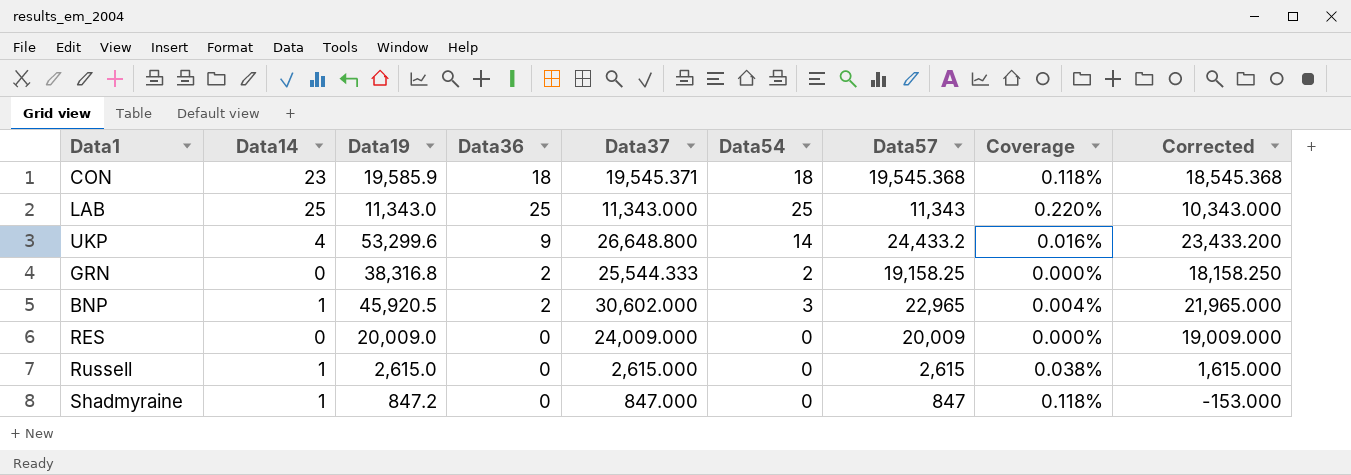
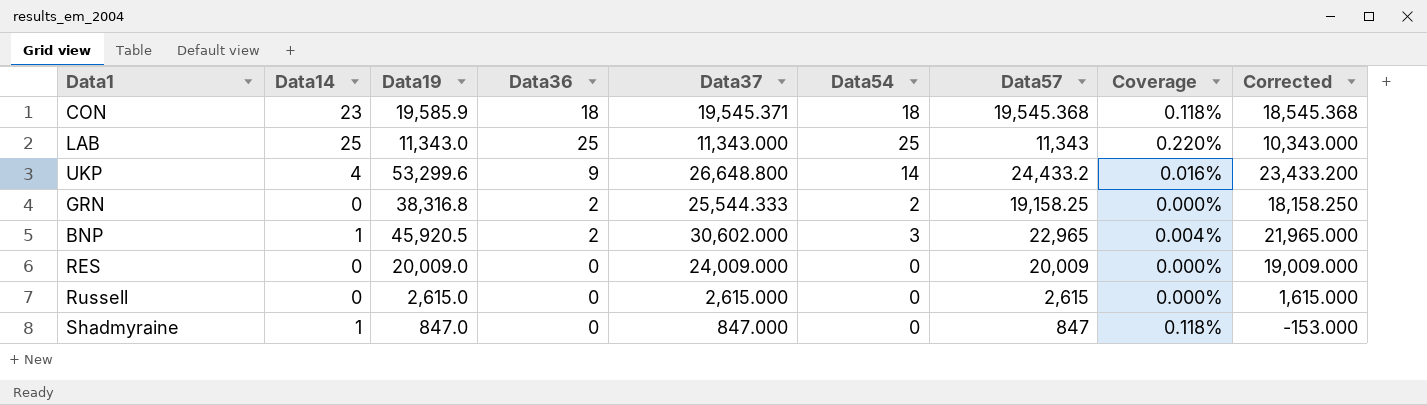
Russell | Data14: 1 -> 0
Russell | Coverage: 0.038% -> 0.000%
Shadmyraine | Data19: 847.2 -> 847.0

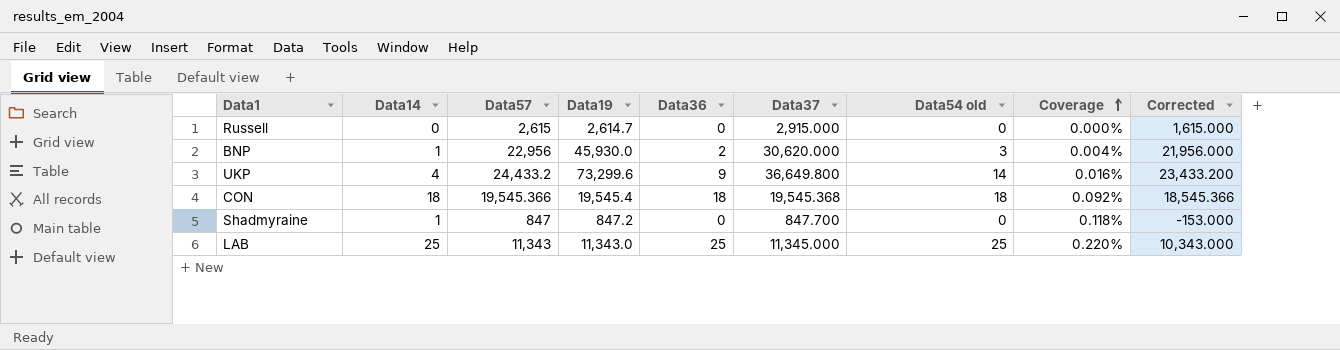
row order: none -> Coverage ascending
column Data57 | position: 7 -> 3
column name: Data54 -> Data54 old
row GRN: 0 | 38,316.8 | 2 | 25,544.333 | 2 | 19,158.25 | 0.000% | 18,158.250 -> none
row RES: 0 | 20,009.0 | 0 | 24,009.000 | 0 | 20,009 | 0.000% | 19,009.000 -> none
Russell | Data19: 2,615.0 -> 2,614.7
Russell | Data37: 2,615.000 -> 2,915.000
BNP | Data57: 22,965 -> 22,956
BNP | Data19: 45,920.5 -> 45,930.0
BNP | Data37: 30,602.000 -> 30,620.000
BNP | Corrected: 21,965.000 -> 21,956.000
UKP | Data19: 53,299.6 -> 73,299.6
UKP | Data37: 26,648.800 -> 36,649.800
CON | Data14: 23 -> 18
CON | Data57: 19,545.368 -> 19,545.366
CON | Data19: 19,585.9 -> 19,545.4
CON | Data37: 19,545.371 -> 19,545.368
CON | Coverage: 0.118% -> 0.092%
CON | Corrected: 18,545.368 -> 18,545.366
Shadmyraine | Data19: 847.0 -> 847.2
Shadmyraine | Data37: 847.000 -> 847.700
LAB | Data37: 11,343.000 -> 11,345.000

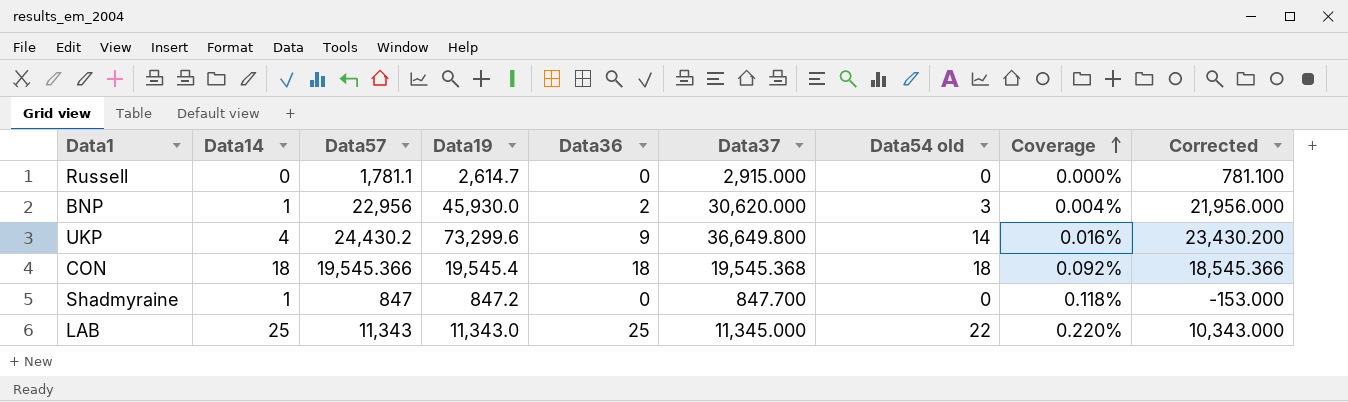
Russell | Data57: 2,615 -> 1,781.1
Russell | Corrected: 1,615.000 -> 781.100
UKP | Data57: 24,433.2 -> 24,430.2
UKP | Corrected: 23,433.200 -> 23,430.200
LAB | Data54 old: 25 -> 22

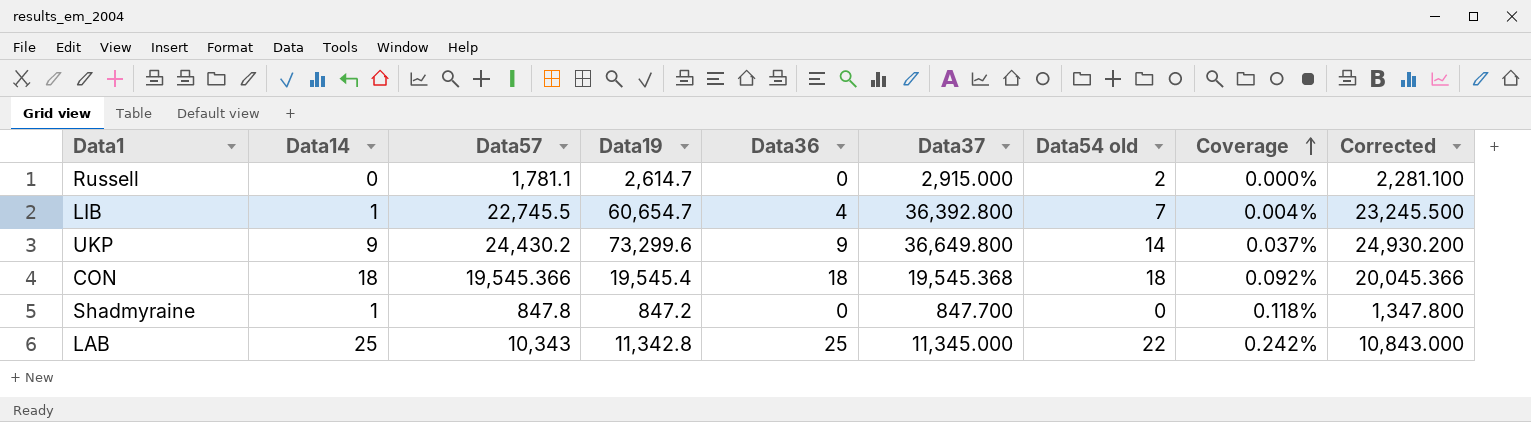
column Corrected | formula: [Data57] - 1000 -> [Data57] + 500
row BNP: 1 | 22,956 | 45,930.0 | 2 | 30,620.000 | 3 | 0.004% | 21,956.000 -> none
Russell | Data54 old: 0 -> 2
row LIB: none -> 1 | 22,745.5 | 60,654.7 | 4 | 36,392.800 | 7 | 0.004% | 23,245.500
UKP | Data14: 4 -> 9
UKP | Coverage: 0.016% -> 0.037%
Shadmyraine | Data57: 847 -> 847.8
LAB | Data57: 11,343 -> 10,343
LAB | Data19: 11,343.0 -> 11,342.8
LAB | Coverage: 0.220% -> 0.242%

